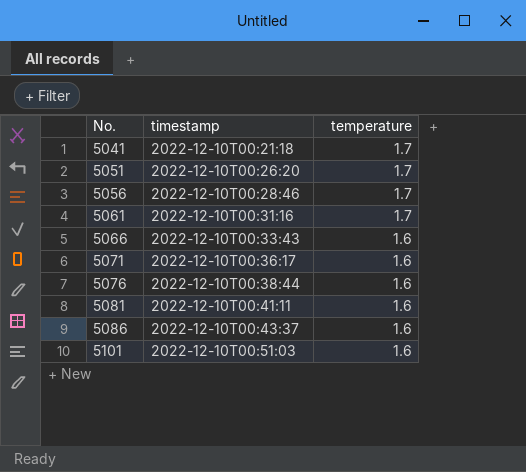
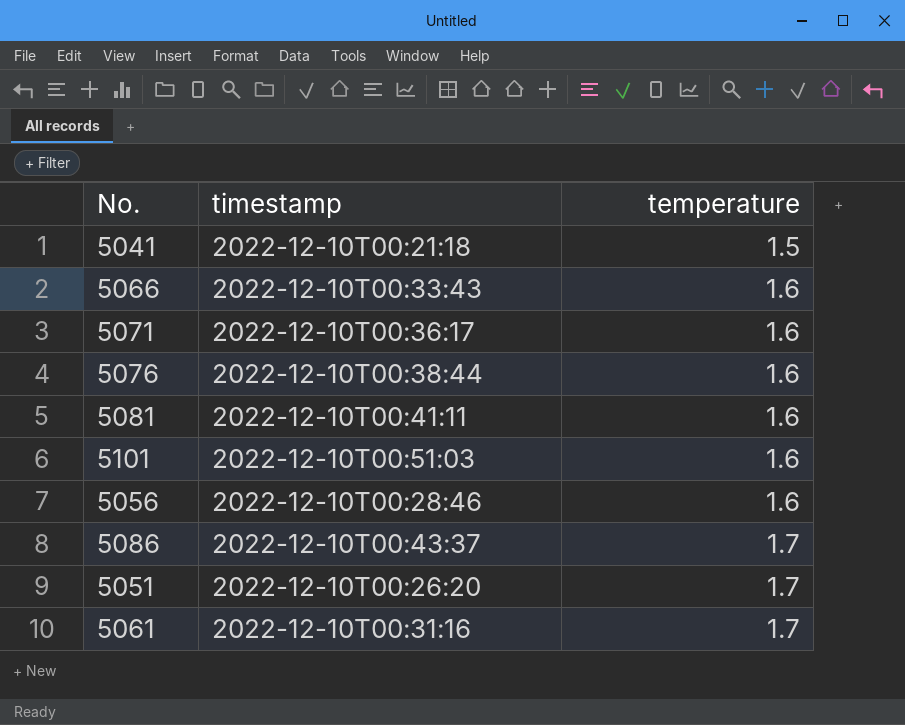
row order: No. ascending -> temperature ascending
5041 | temperature: 1.7 -> 1.5
5056 | temperature: 1.7 -> 1.6
5086 | temperature: 1.6 -> 1.7

